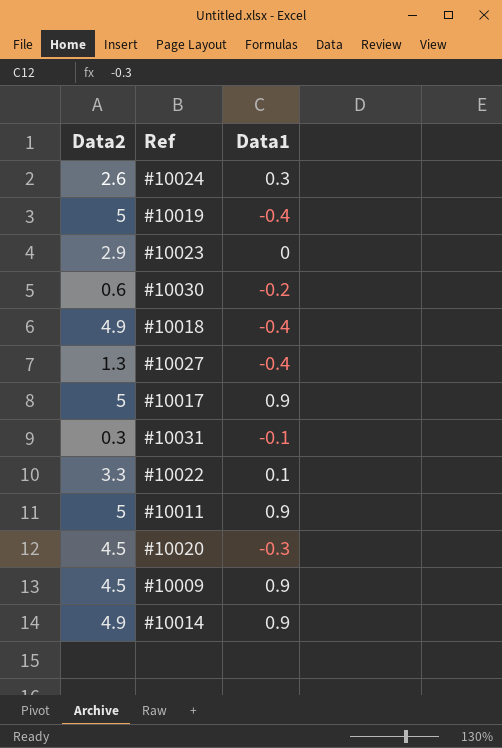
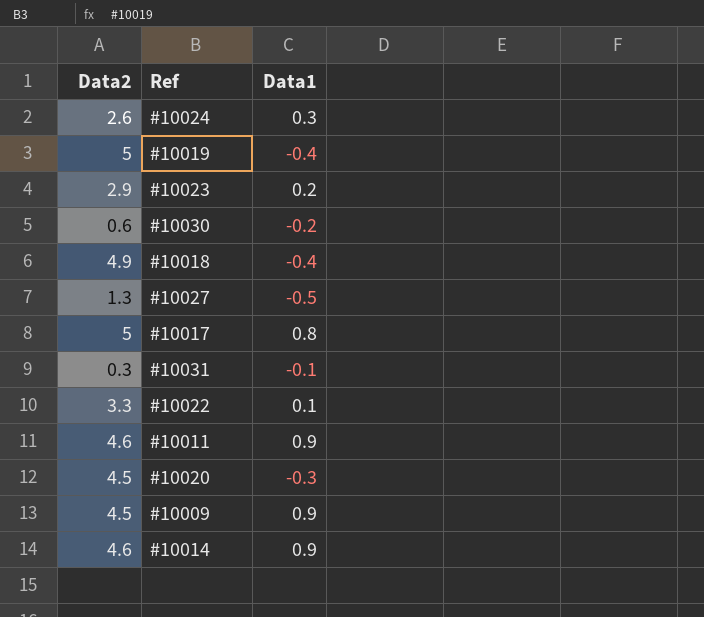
#10023 | Data1: 0 -> 0.2
#10027 | Data1: -0.4 -> -0.5
#10017 | Data1: 0.9 -> 0.8
#10011 | Data2: 5 -> 4.6
#10014 | Data2: 4.9 -> 4.6

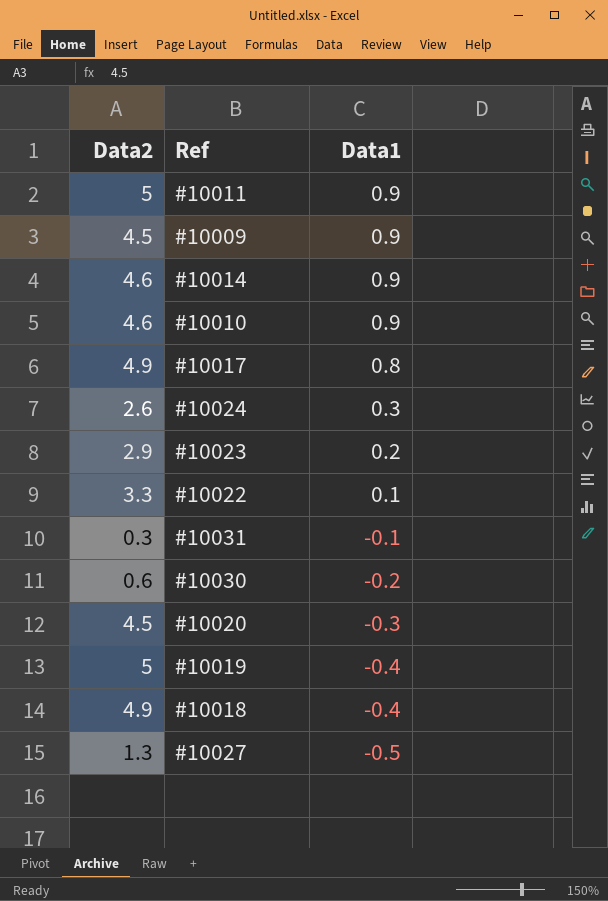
row order: none -> Data1 descending
#10011 | Data2: 4.6 -> 5
row #10010: none -> 4.6 | 0.9
#10017 | Data2: 5 -> 4.9

